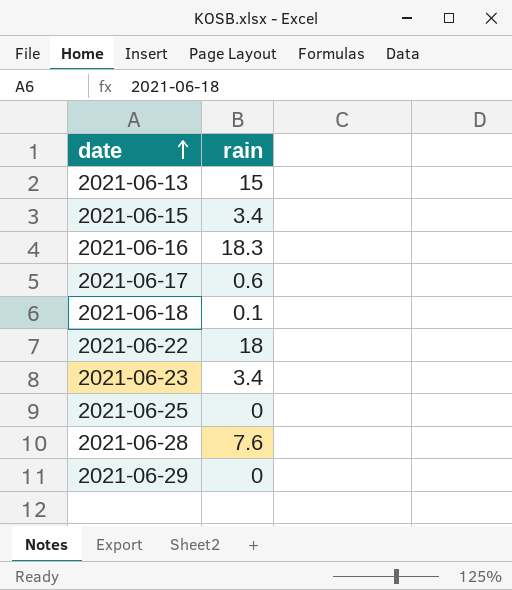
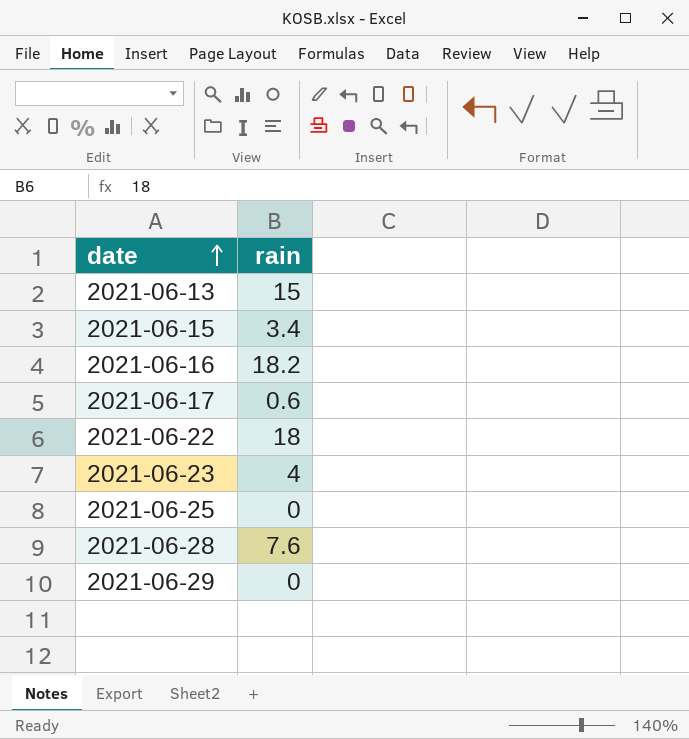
row 2021-06-18: 0.1 -> none
2021-06-16 | rain: 18.3 -> 18.2
2021-06-23 | rain: 3.4 -> 4

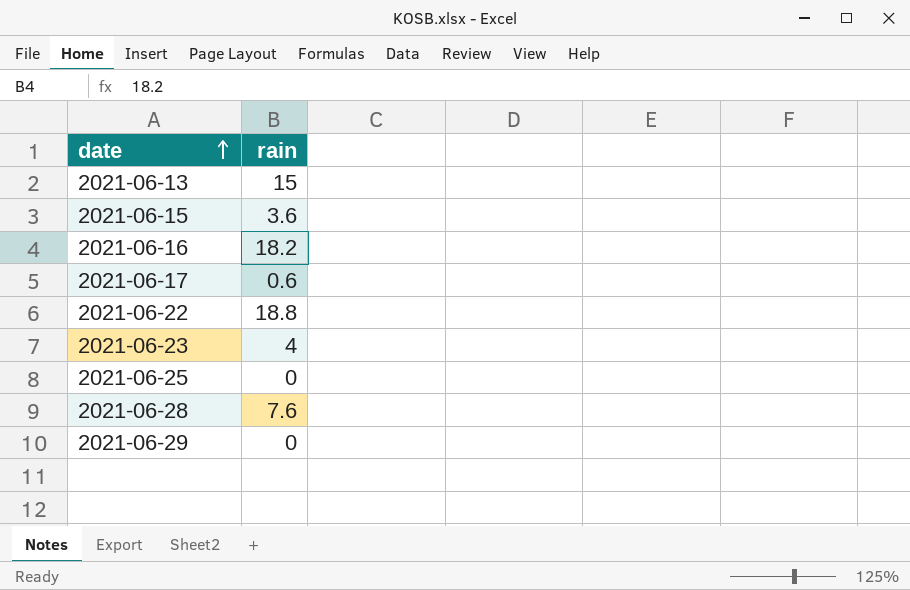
2021-06-15 | rain: 3.4 -> 3.6
2021-06-22 | rain: 18 -> 18.8

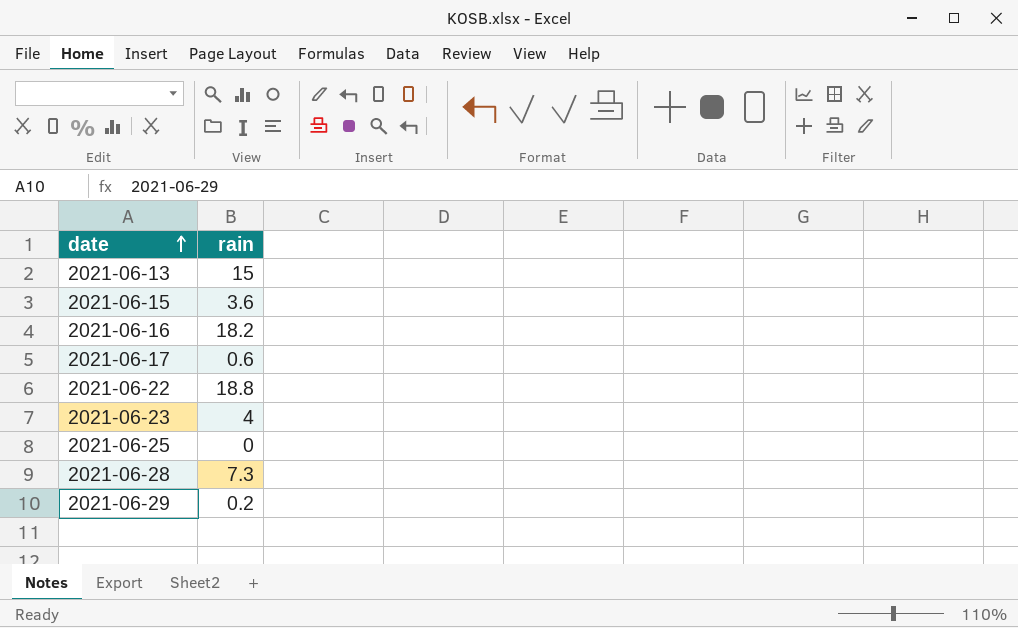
2021-06-28 | rain: 7.6 -> 7.3
2021-06-29 | rain: 0 -> 0.2

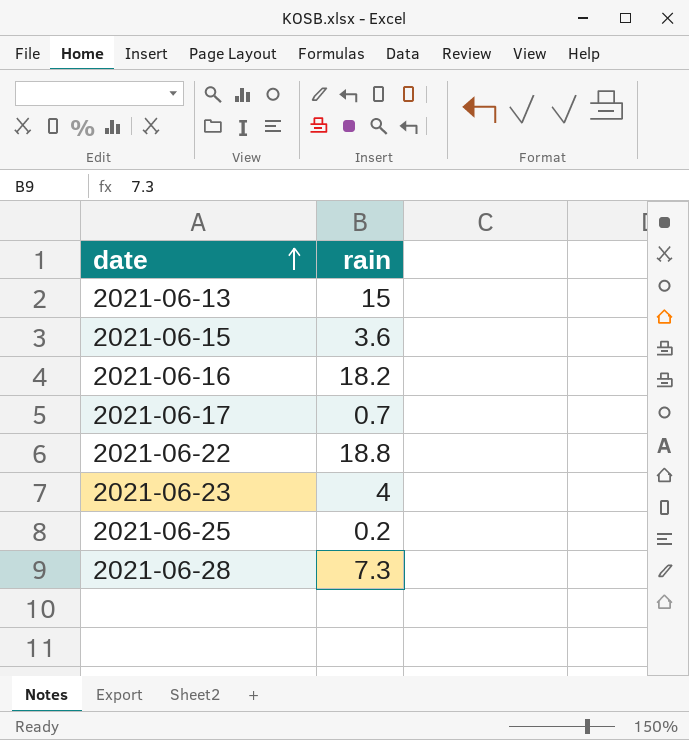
row 2021-06-29: 0.2 -> none
2021-06-17 | rain: 0.6 -> 0.7
2021-06-25 | rain: 0 -> 0.2

